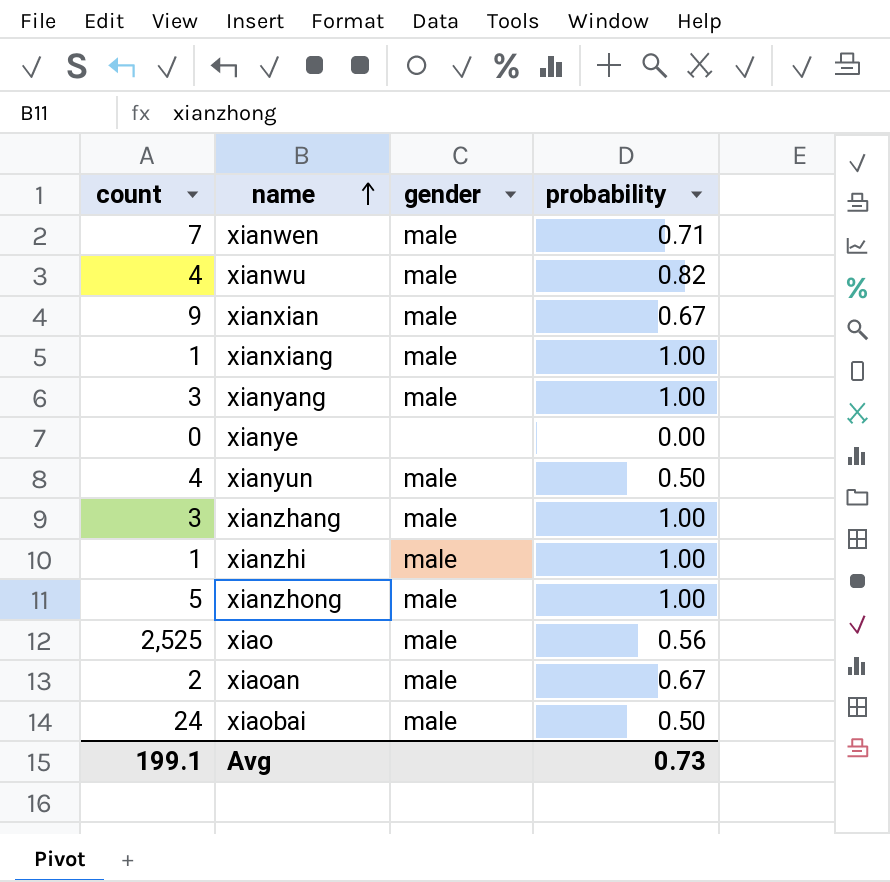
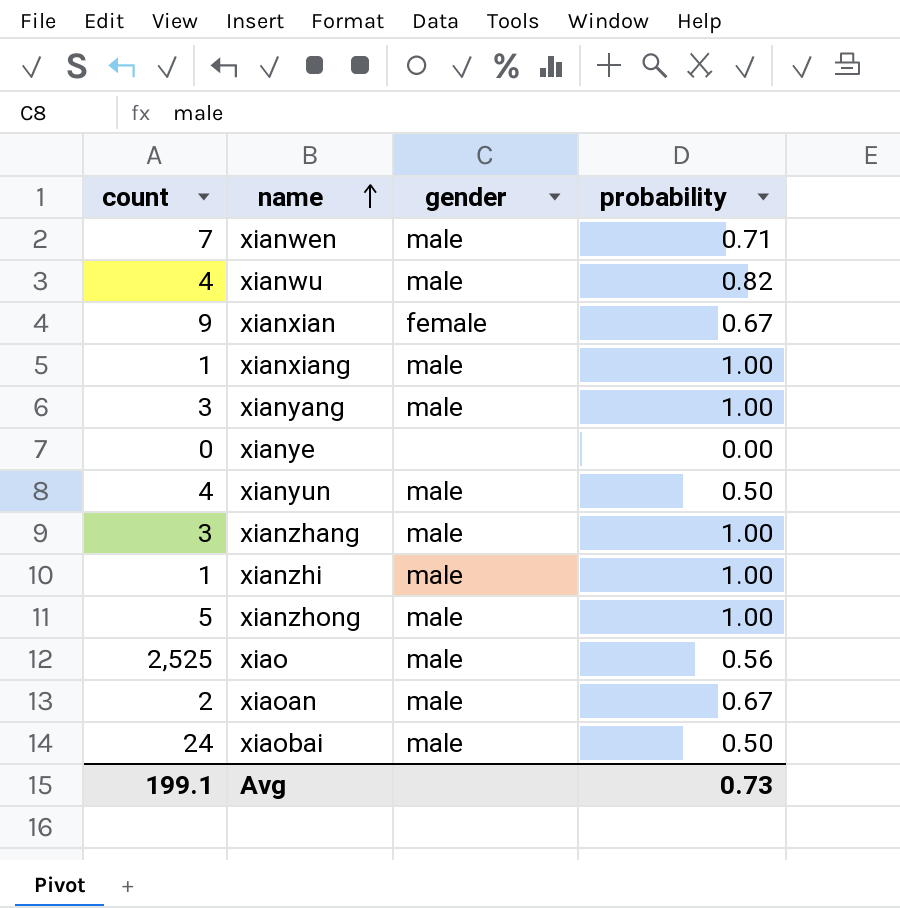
xianxian | gender: male -> female

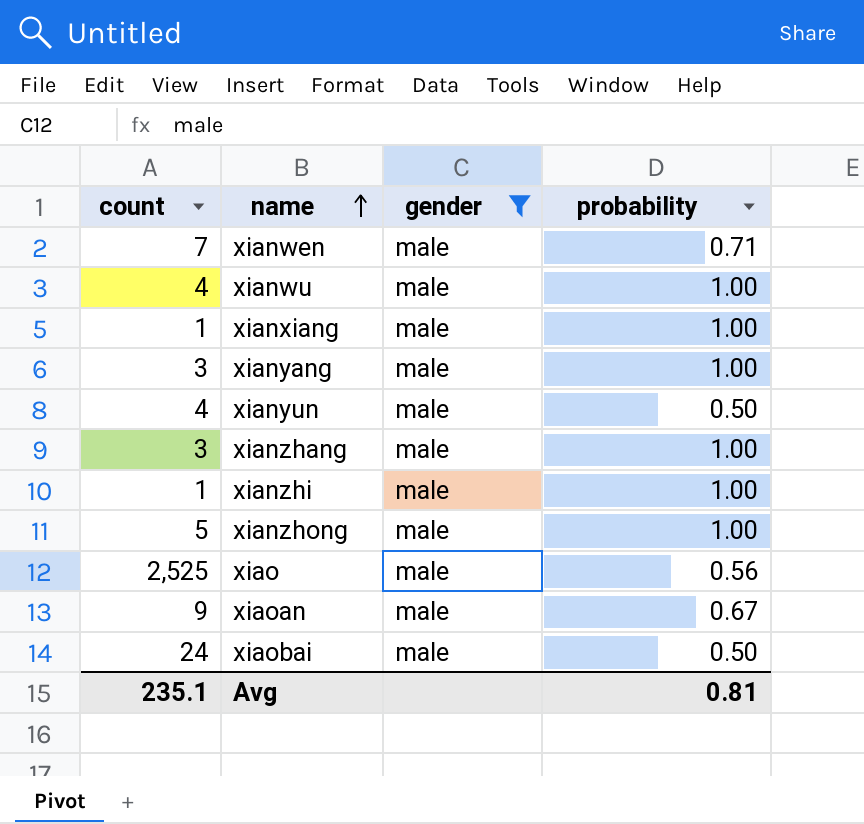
filter: none -> gender = male
xianwu | probability: 0.82 -> 1.00
xiaoan | count: 2 -> 9
Avg | count: 199.1 -> 235.1
Avg | probability: 0.73 -> 0.81

